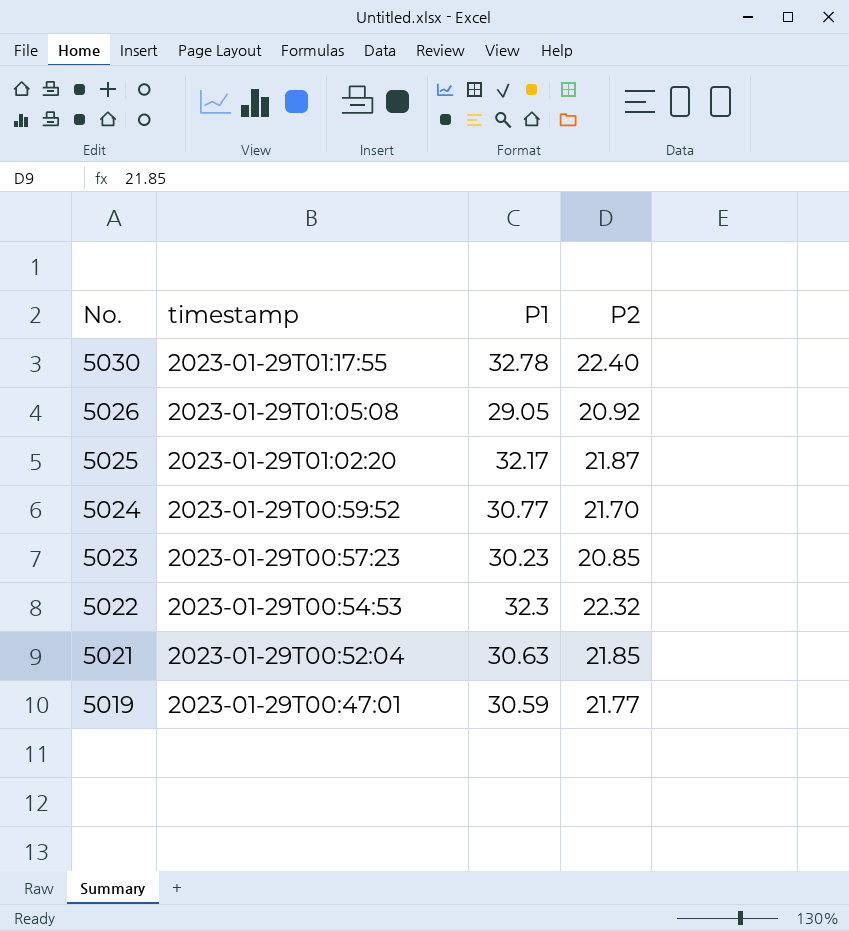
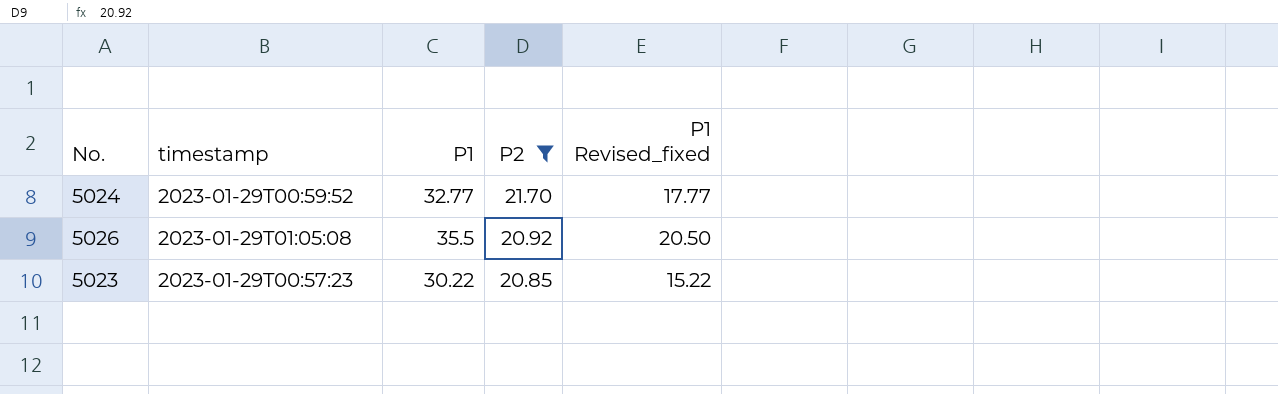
filter: none -> P2 <= 21.70
row order: No. descending -> P2 descending
column P1 Revised_fixed | formula: none -> [P1] - 15
5024 | P1: 30.77 -> 32.77
5026 | P1: 29.05 -> 35.5
5023 | P1: 30.23 -> 30.22

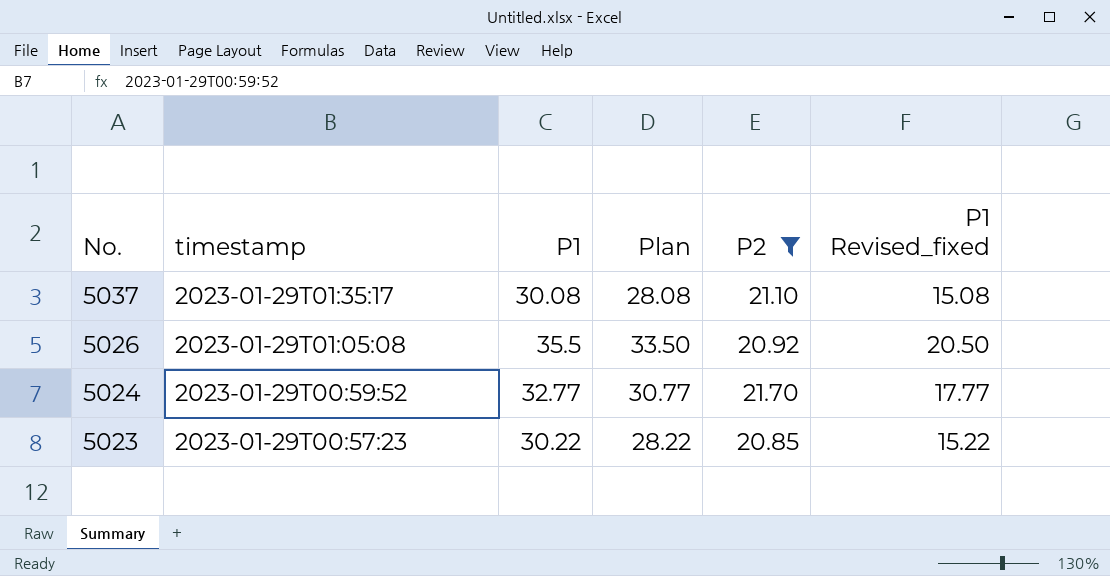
row order: P2 descending -> No. descending
column Plan | formula: none -> [P1] - 2
row 5037: none -> 2023-01-29T01:35:17 | 30.08 | 28.08 | 21.10 | 15.08

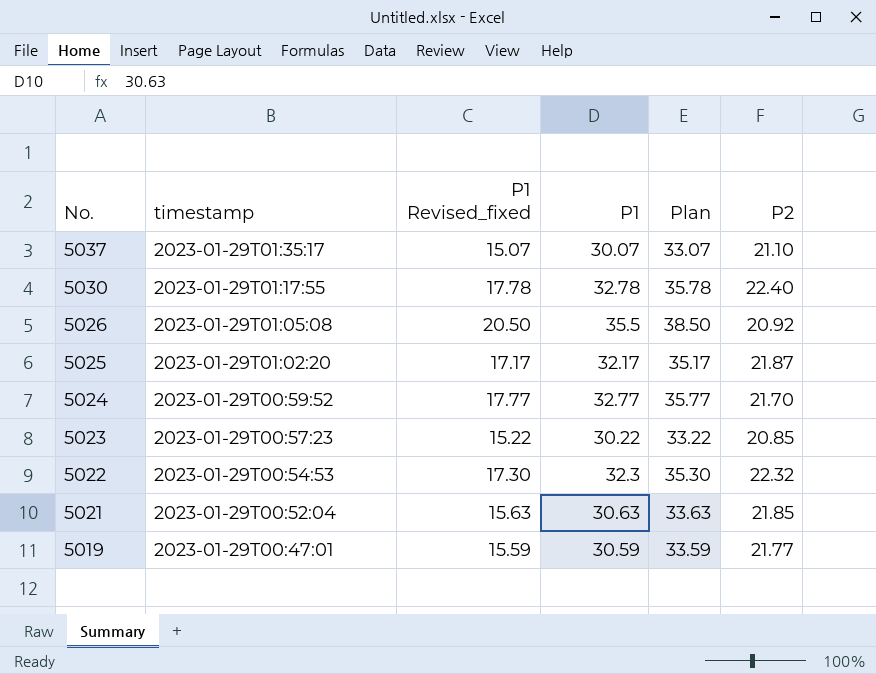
filter: P2 <= 21.70 -> none
column P1 Revised_fixed | position: 6 -> 3
column Plan | formula: [P1] - 2 -> [P1] + 3
5037 | P1 Revised_fixed: 15.08 -> 15.07
5037 | P1: 30.08 -> 30.07

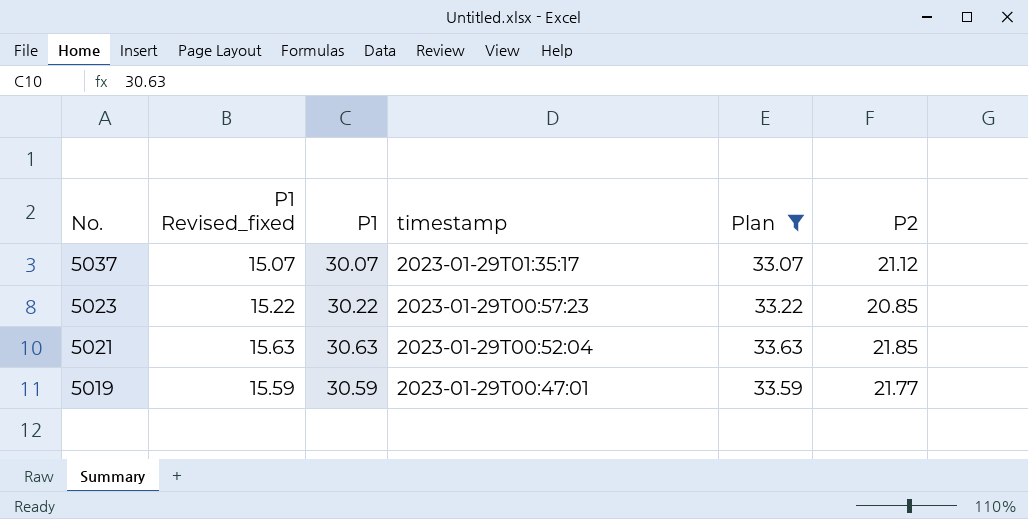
filter: none -> Plan <= 33.63
column timestamp | position: 2 -> 4
5037 | P2: 21.10 -> 21.12

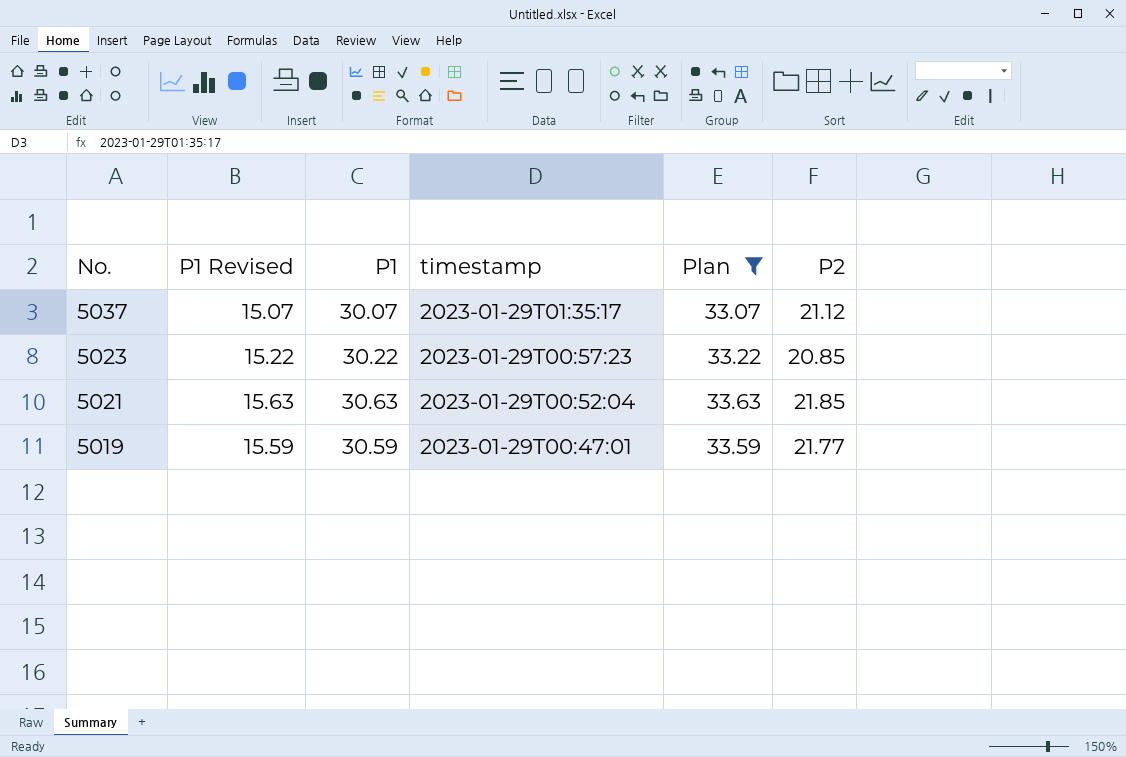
column name: P1 Revised_fixed -> P1 Revised

